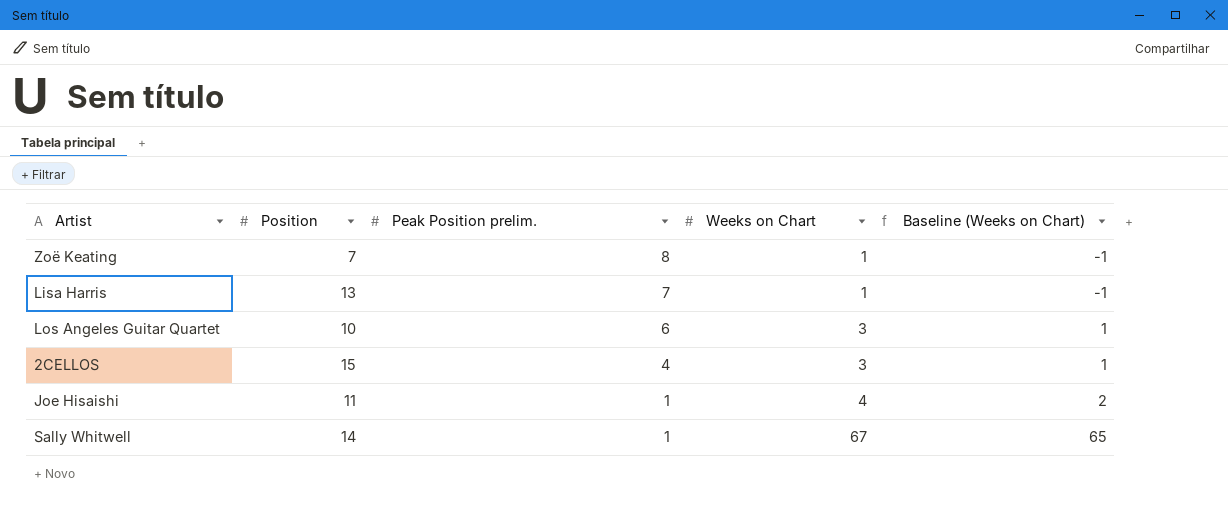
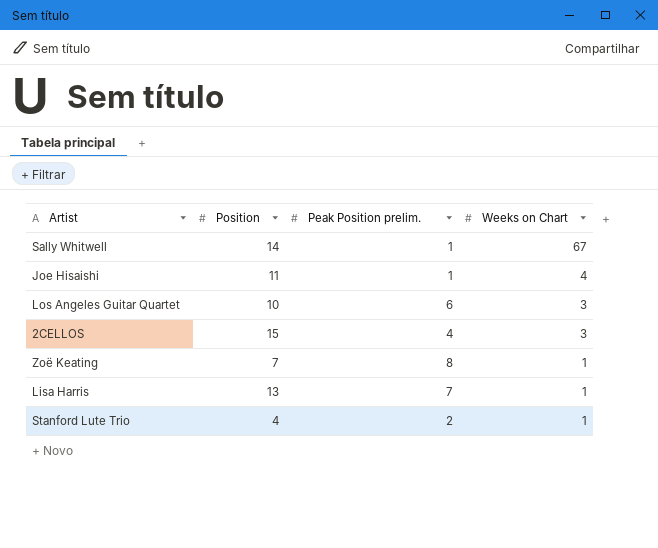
row order: Peak Position prelim. descending -> Weeks on Chart descending
column Baseline (Weeks on Chart) | formula: [Weeks on Chart] - 2 -> none
row Stanford Lute Trio: none -> 4 | 2 | 1

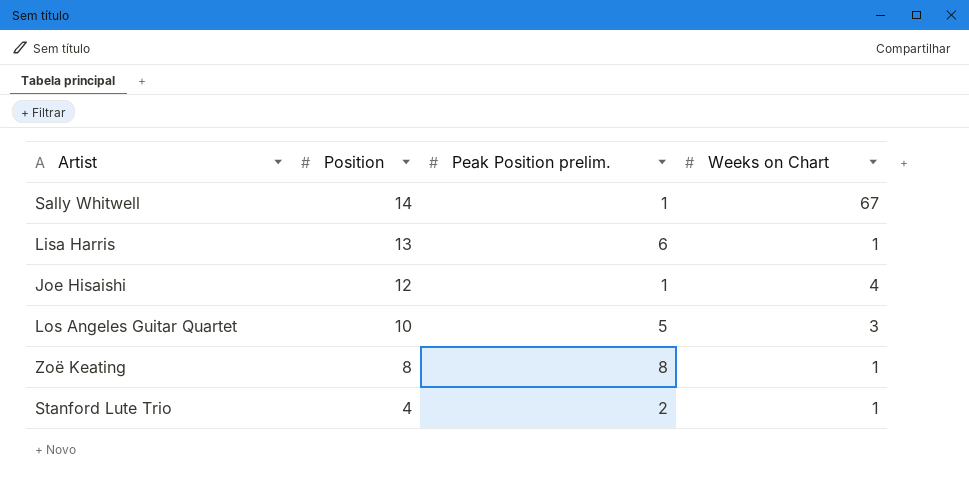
row order: Weeks on Chart descending -> Position descending
row 2CELLOS: 15 | 4 | 3 -> none
Lisa Harris | Peak Position prelim.: 7 -> 6
Joe Hisaishi | Position: 11 -> 12
Los Angeles Guitar Quartet | Peak Position prelim.: 6 -> 5
Zoë Keating | Position: 7 -> 8

